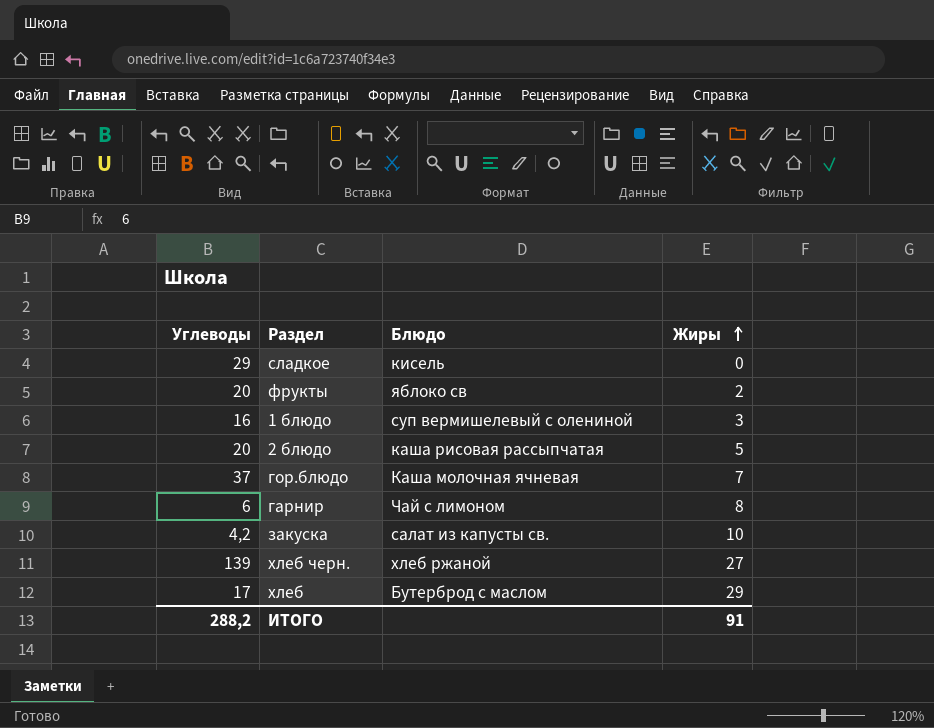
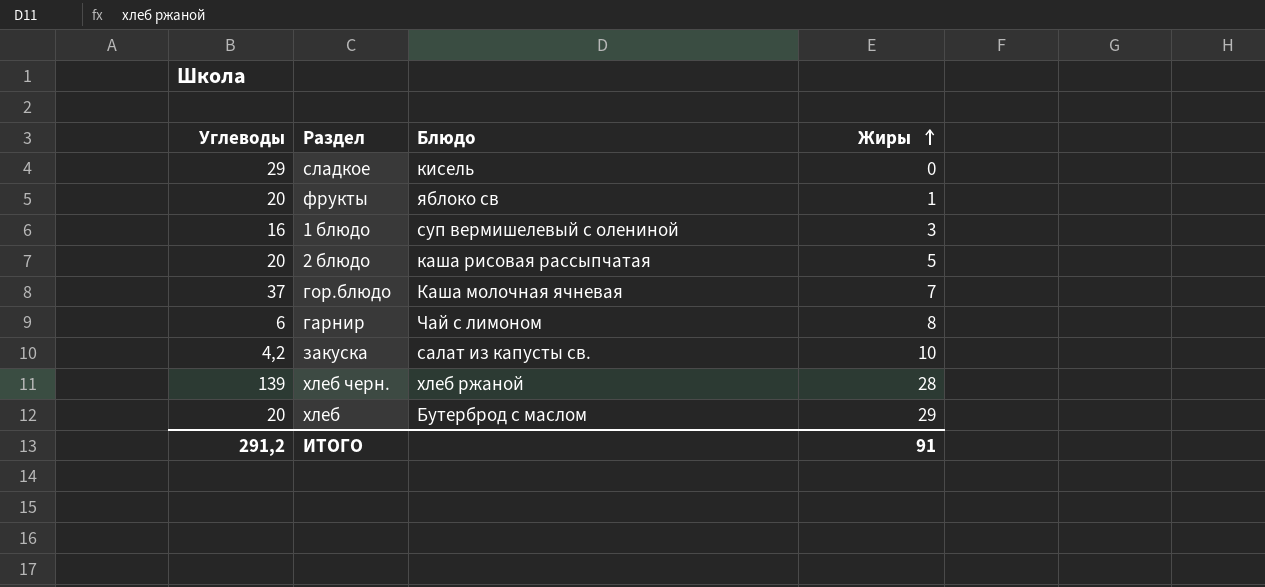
фрукты | Жиры: 2 -> 1
хлеб черн. | Жиры: 27 -> 28
хлеб | Углеводы: 17 -> 20
ИТОГО | Углеводы: 288,2 -> 291,2

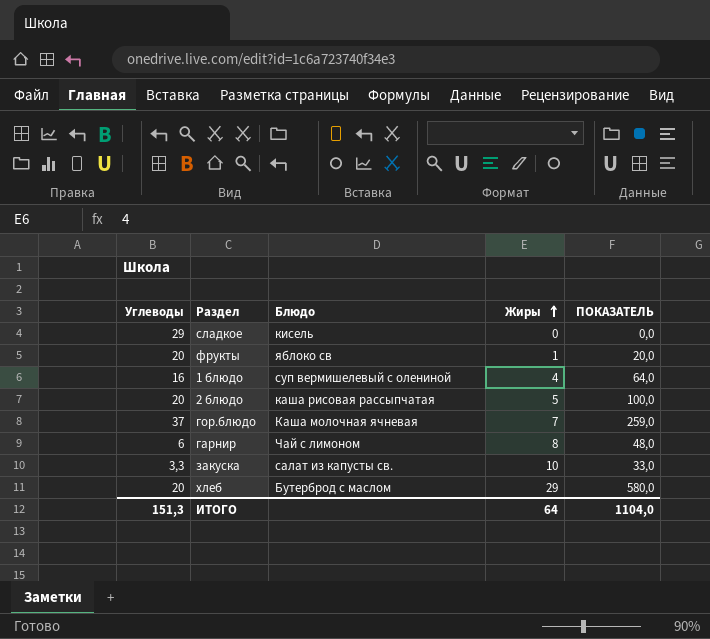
column ПОКАЗАТЕЛЬ | formula: none -> [Углеводы] * [Жиры]
row хлеб черн.: 139 | хлеб ржаной | 28 -> none
1 блюдо | Жиры: 3 -> 4
закуска | Углеводы: 4,2 -> 3,3
ИТОГО | Углеводы: 291,2 -> 151,3
ИТОГО | Жиры: 91 -> 64

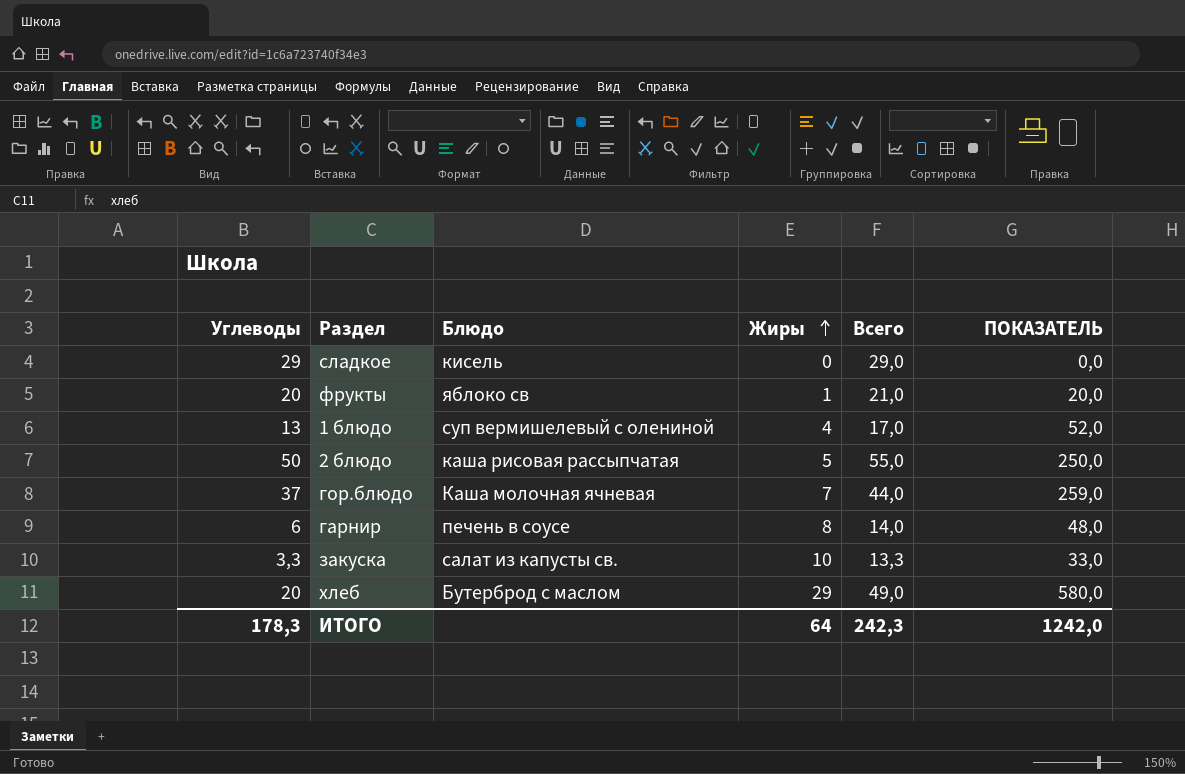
column Всего | formula: none -> [Углеводы] + [Жиры]
1 блюдо | Углеводы: 16 -> 13
1 блюдо | ПОКАЗАТЕЛЬ: 64,0 -> 52,0
2 блюдо | Углеводы: 20 -> 50
2 блюдо | ПОКАЗАТЕЛЬ: 100,0 -> 250,0
гарнир | Блюдо: Чай с лимоном -> печень в соусе
ИТОГО | Углеводы: 151,3 -> 178,3
ИТОГО | ПОКАЗАТЕЛЬ: 1104,0 -> 1242,0

